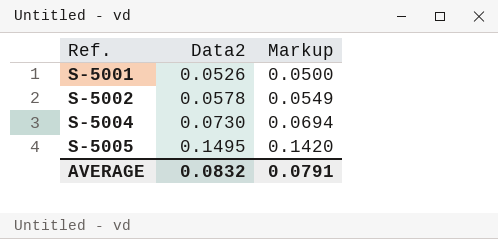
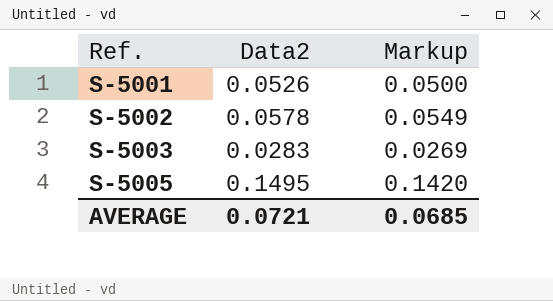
row S-5004: 0.0730 | 0.0694 -> none
row S-5003: none -> 0.0283 | 0.0269
AVERAGE | Data2: 0.0832 -> 0.0721
AVERAGE | Markup: 0.0791 -> 0.0685

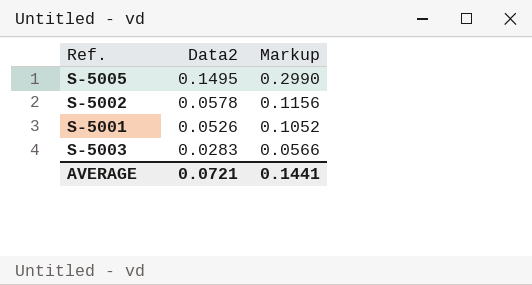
row order: Ref. ascending -> Data2 descending
column Markup | formula: [Data2] * 0.95 -> [Data2] * 2
AVERAGE | Markup: 0.0685 -> 0.1441

